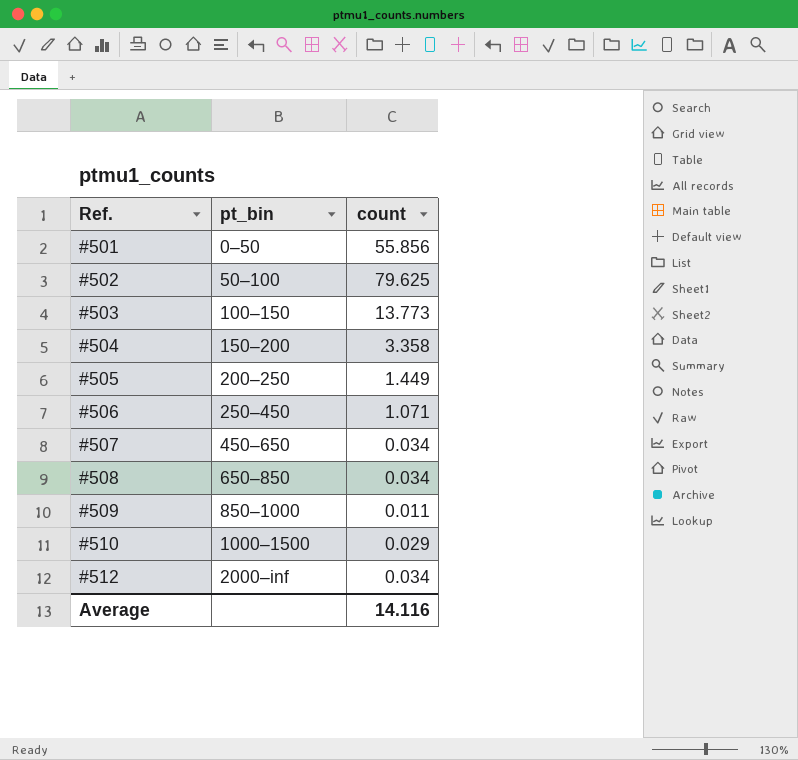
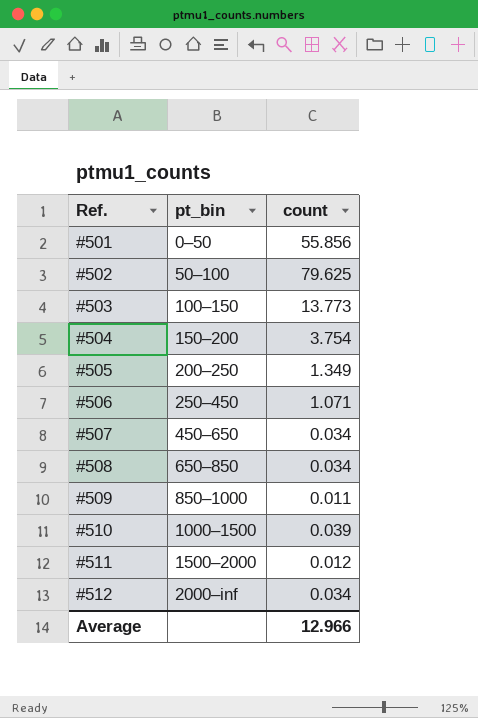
#504 | count: 3.358 -> 3.754
#505 | count: 1.449 -> 1.349
#510 | count: 0.029 -> 0.039
row #511: none -> 1500–2000 | 0.012
Average | count: 14.116 -> 12.966

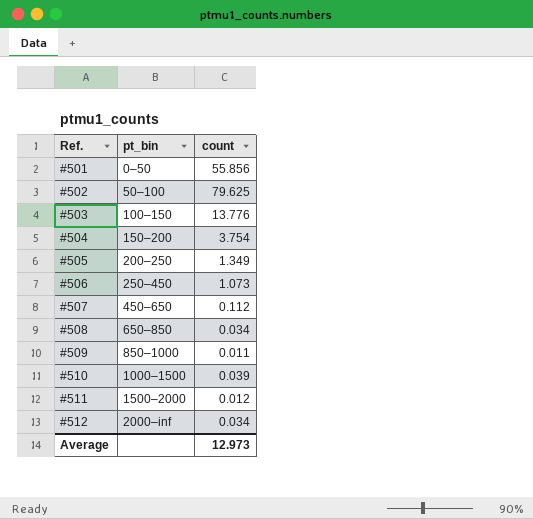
#503 | count: 13.773 -> 13.776
#506 | count: 1.071 -> 1.073
#507 | count: 0.034 -> 0.112
Average | count: 12.966 -> 12.973

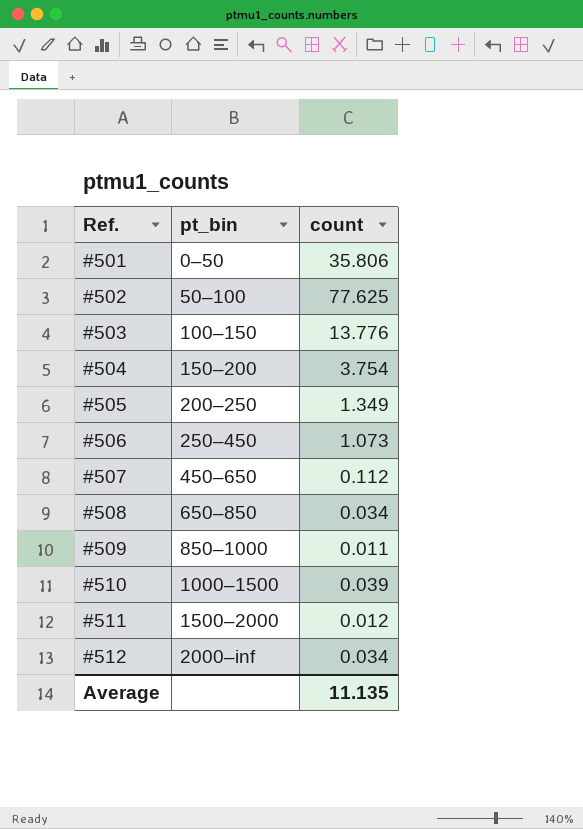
#501 | count: 55.856 -> 35.806
#502 | count: 79.625 -> 77.625
Average | count: 12.973 -> 11.135

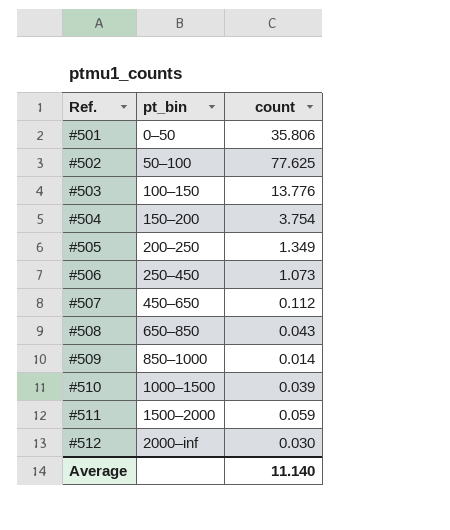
#508 | count: 0.034 -> 0.043
#509 | count: 0.011 -> 0.014
#511 | count: 0.012 -> 0.059
#512 | count: 0.034 -> 0.030
Average | count: 11.135 -> 11.140

